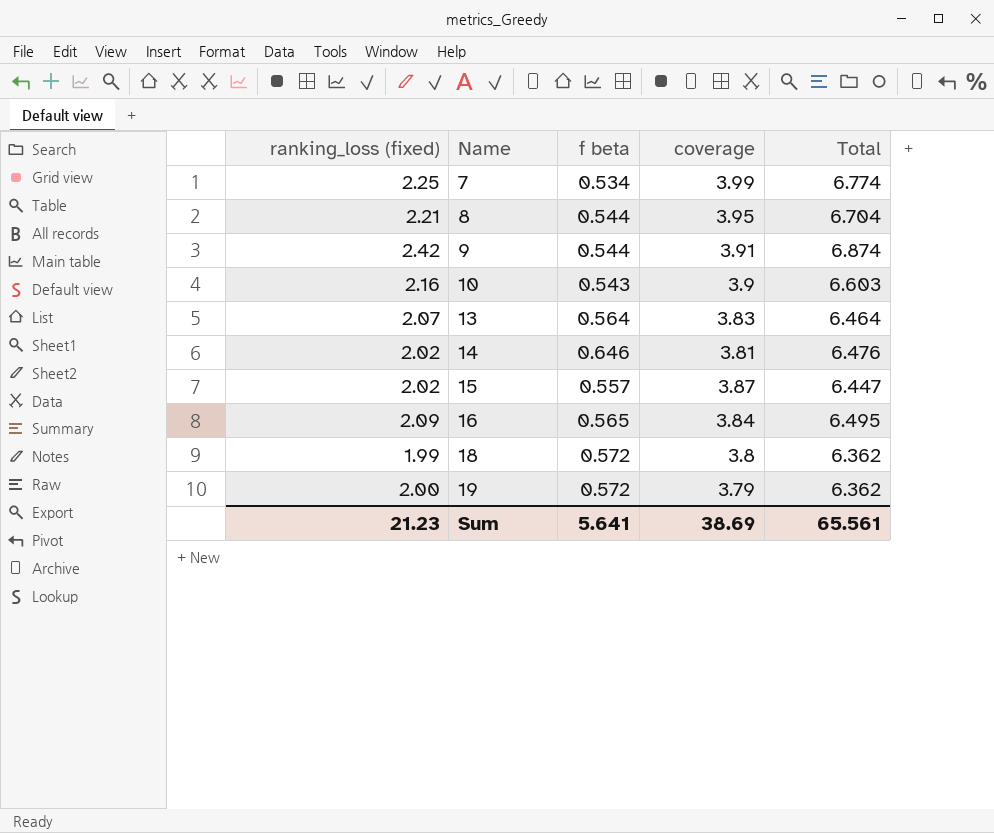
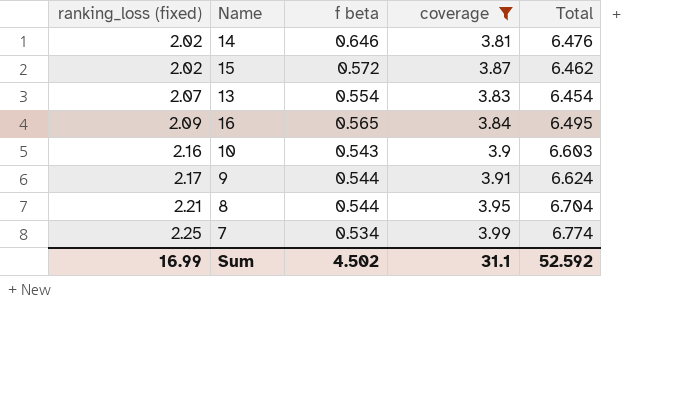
filter: none -> coverage >= 3.81
row order: Name ascending -> ranking_loss (fixed) ascending
15 | f beta: 0.557 -> 0.572
15 | Total: 6.447 -> 6.462
13 | f beta: 0.564 -> 0.554
13 | Total: 6.464 -> 6.454
9 | ranking_loss (fixed): 2.42 -> 2.17
9 | Total: 6.874 -> 6.624
Sum | ranking_loss (fixed): 21.23 -> 16.99
Sum | f beta: 5.641 -> 4.502
Sum | coverage: 38.69 -> 31.1
Sum | Total: 65.561 -> 52.592

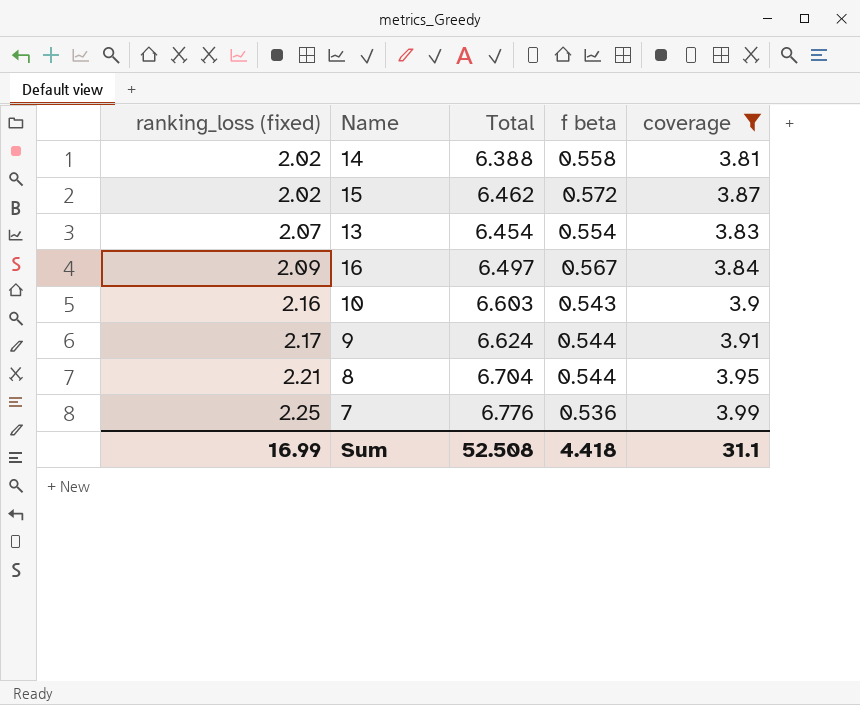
column Total | position: 5 -> 3
14 | Total: 6.476 -> 6.388
14 | f beta: 0.646 -> 0.558
16 | Total: 6.495 -> 6.497
16 | f beta: 0.565 -> 0.567
7 | Total: 6.774 -> 6.776
7 | f beta: 0.534 -> 0.536
Sum | Total: 52.592 -> 52.508
Sum | f beta: 4.502 -> 4.418

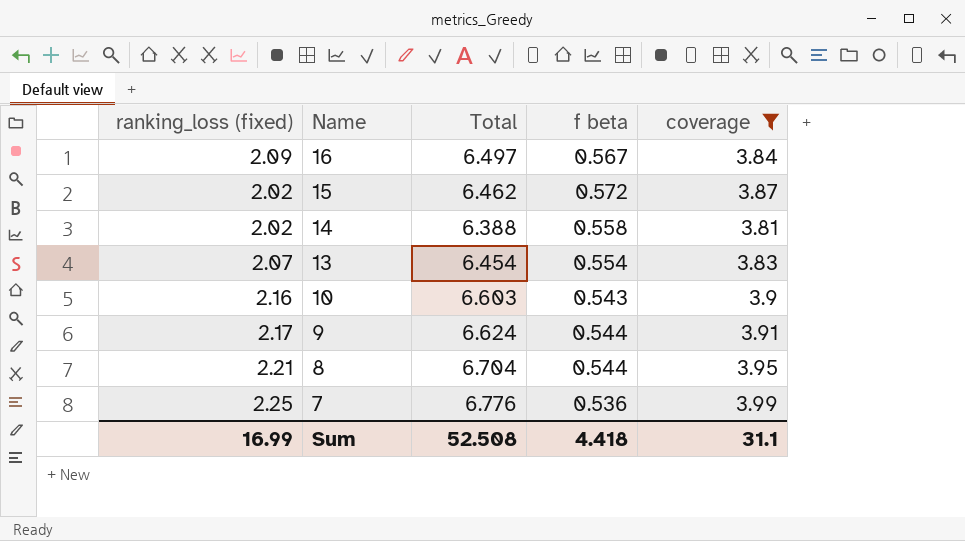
row order: ranking_loss (fixed) ascending -> Name descending

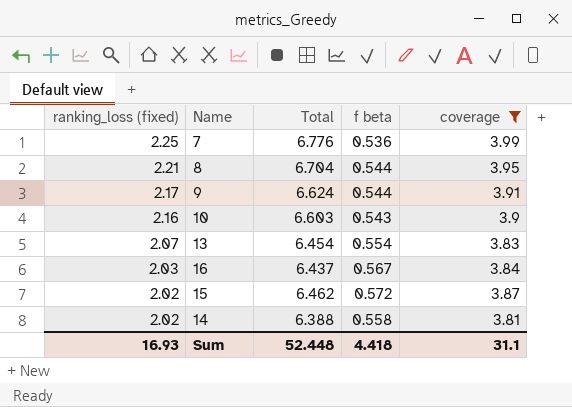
row order: Name descending -> ranking_loss (fixed) descending
16 | ranking_loss (fixed): 2.09 -> 2.03
16 | Total: 6.497 -> 6.437
Sum | ranking_loss (fixed): 16.99 -> 16.93
Sum | Total: 52.508 -> 52.448

